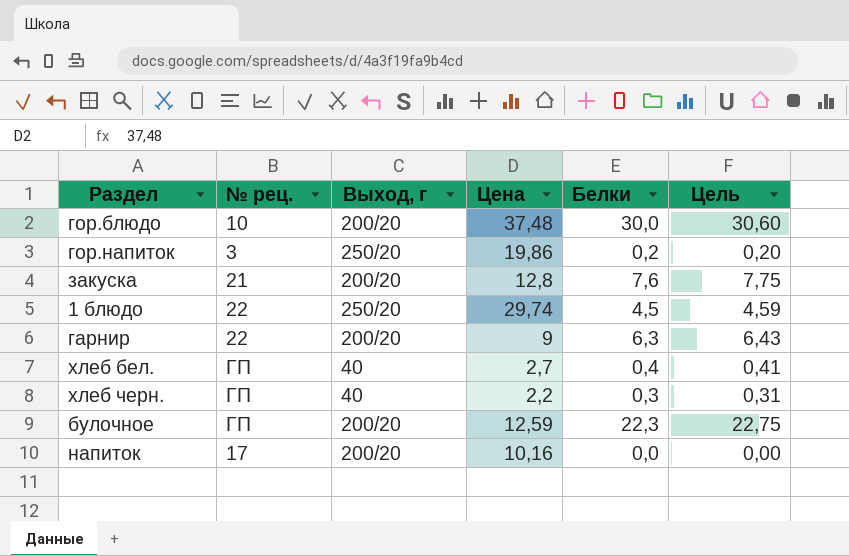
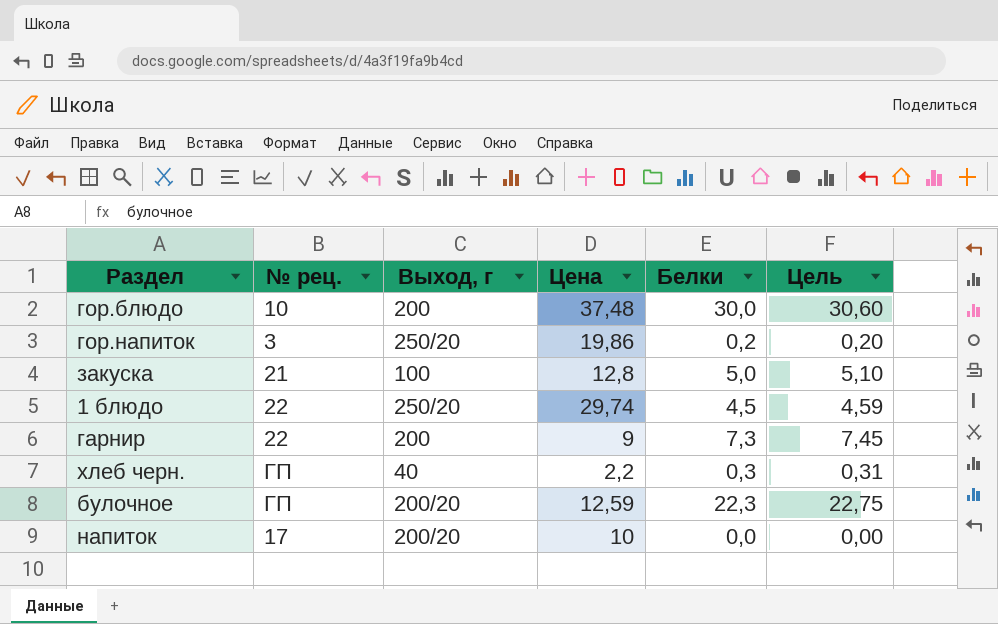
row хлеб бел.: ГП | 40 | 2,7 | 0,4 | 0,41 -> none
гор.блюдо | Выход, г: 200/20 -> 200
закуска | Выход, г: 200/20 -> 100
закуска | Белки: 7,6 -> 5,0
закуска | Цель: 7,75 -> 5,10
гарнир | Выход, г: 200/20 -> 200
гарнир | Белки: 6,3 -> 7,3
гарнир | Цель: 6,43 -> 7,45
напиток | Цена: 10,16 -> 10

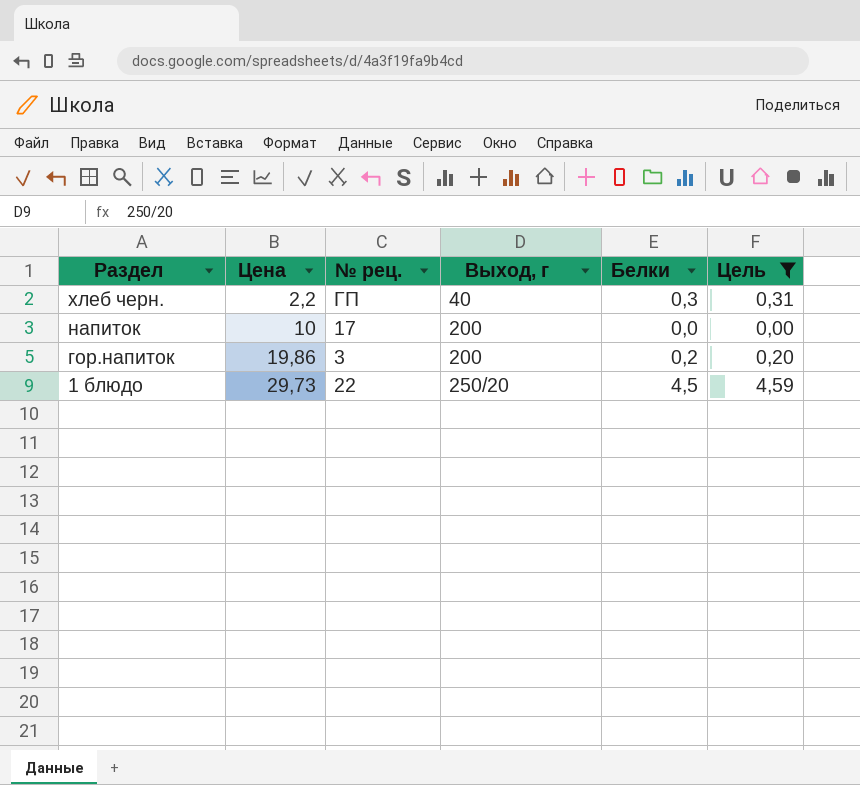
filter: none -> Цель <= 4,59
row order: none -> Раздел descending
column Цена | position: 4 -> 2
напиток | Выход, г: 200/20 -> 200
гор.напиток | Выход, г: 250/20 -> 200
1 блюдо | Цена: 29,74 -> 29,73

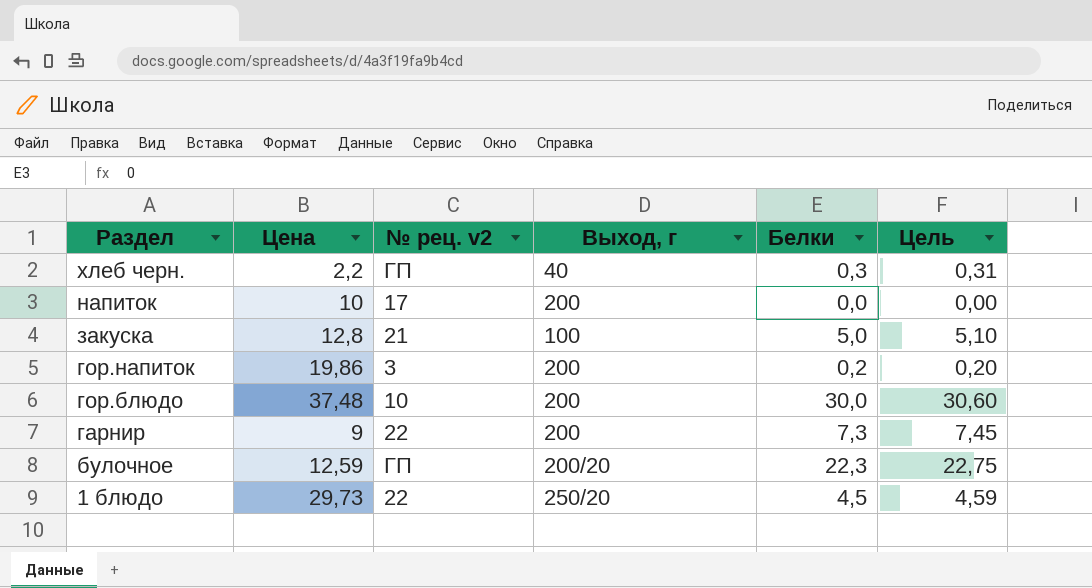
filter: Цель <= 4,59 -> none
column name: № рец. -> № рец. v2

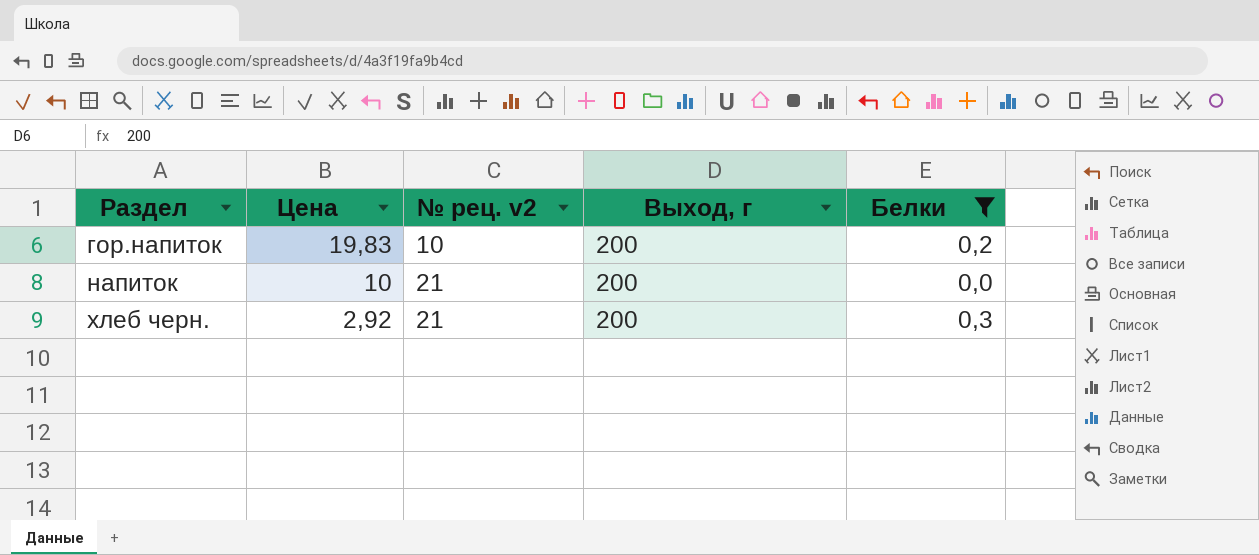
filter: none -> Белки <= 0,3
row order: Раздел descending -> Раздел ascending
column Цель | formula: [Белки] * 1,02 -> none
гор.напиток | Цена: 19,86 -> 19,83
гор.напиток | № рец. v2: 3 -> 10
напиток | № рец. v2: 17 -> 21
хлеб черн. | Цена: 2,2 -> 2,92
хлеб черн. | № рец. v2: ГП -> 21
хлеб черн. | Выход, г: 40 -> 200

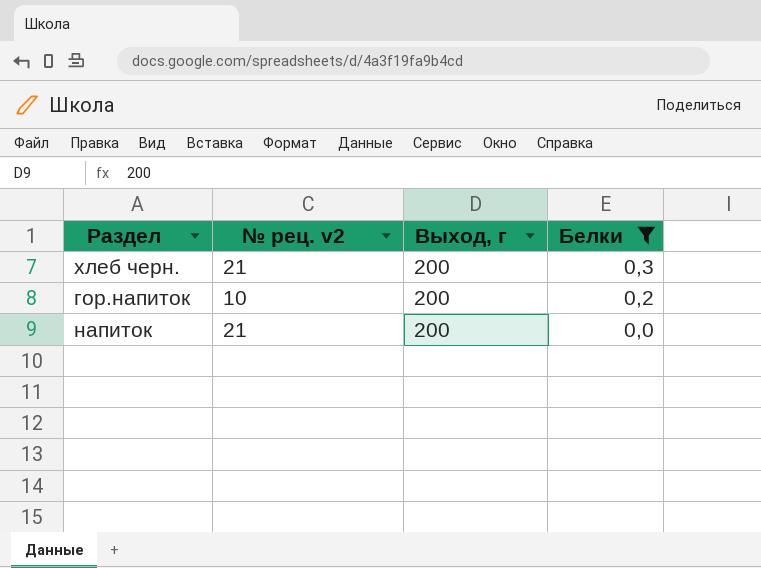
row order: Раздел ascending -> Белки descending
column Цена | position: 2 -> none

